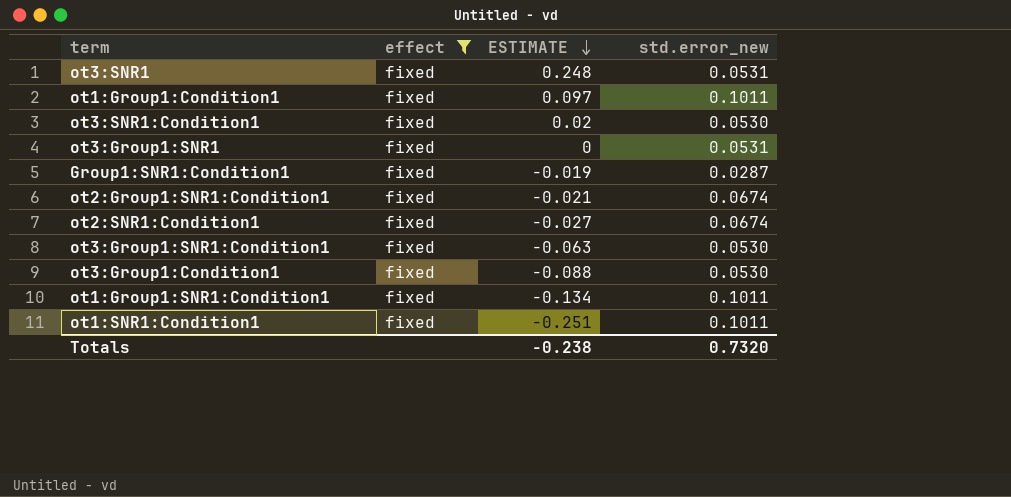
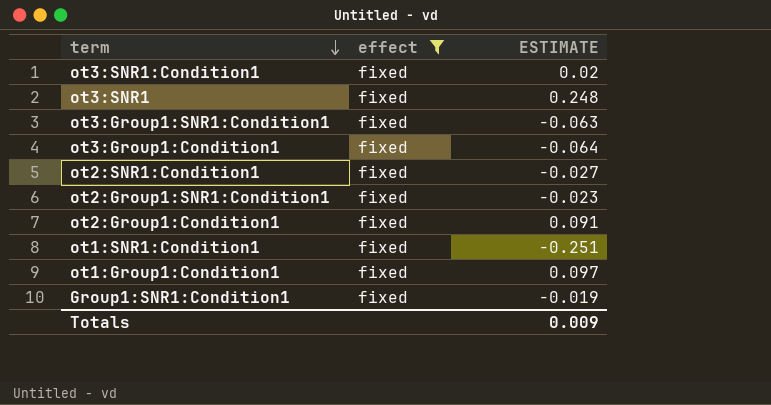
row order: ESTIMATE descending -> term descending
column std.error_new | position: 4 -> none
row ot3:Group1:SNR1: fixed | 0 | 0.0531 -> none
row ot1:Group1:SNR1:Condition1: fixed | -0.134 | 0.1011 -> none
ot3:Group1:Condition1 | ESTIMATE: -0.088 -> -0.064
ot2:Group1:SNR1:Condition1 | ESTIMATE: -0.021 -> -0.023
row ot2:Group1:Condition1: none -> fixed | 0.091
Totals | ESTIMATE: -0.238 -> 0.009

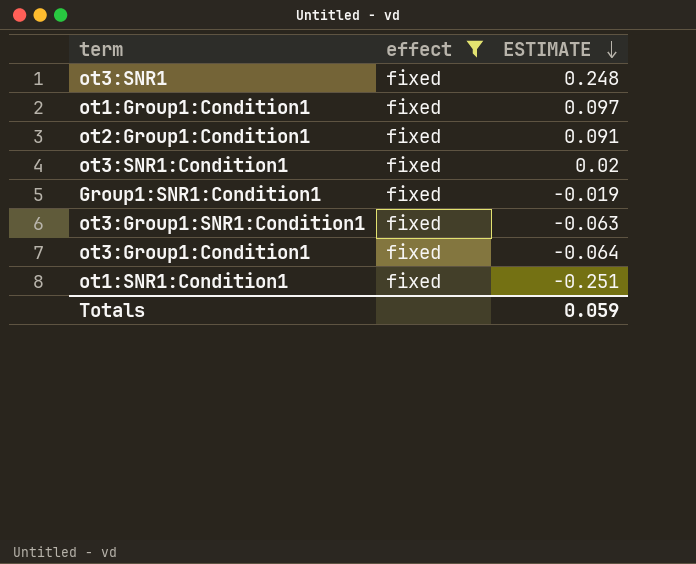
row order: term descending -> ESTIMATE descending
row ot2:SNR1:Condition1: fixed | -0.027 -> none
row ot2:Group1:SNR1:Condition1: fixed | -0.023 -> none
Totals | ESTIMATE: 0.009 -> 0.059

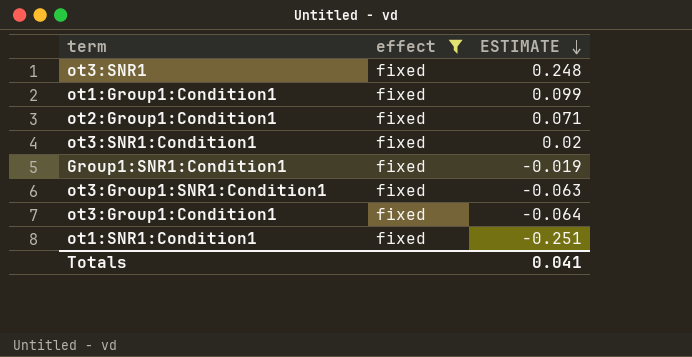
ot1:Group1:Condition1 | ESTIMATE: 0.097 -> 0.099
ot2:Group1:Condition1 | ESTIMATE: 0.091 -> 0.071
Totals | ESTIMATE: 0.059 -> 0.041

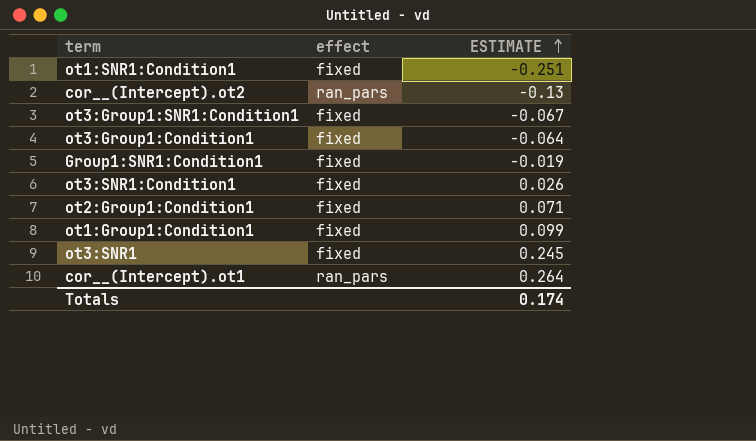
filter: effect = fixed -> none
row order: ESTIMATE descending -> ESTIMATE ascending
ot3:Group1:SNR1:Condition1 | ESTIMATE: -0.063 -> -0.067
ot3:SNR1:Condition1 | ESTIMATE: 0.02 -> 0.026
ot3:SNR1 | ESTIMATE: 0.248 -> 0.245
Totals | ESTIMATE: 0.041 -> 0.174

